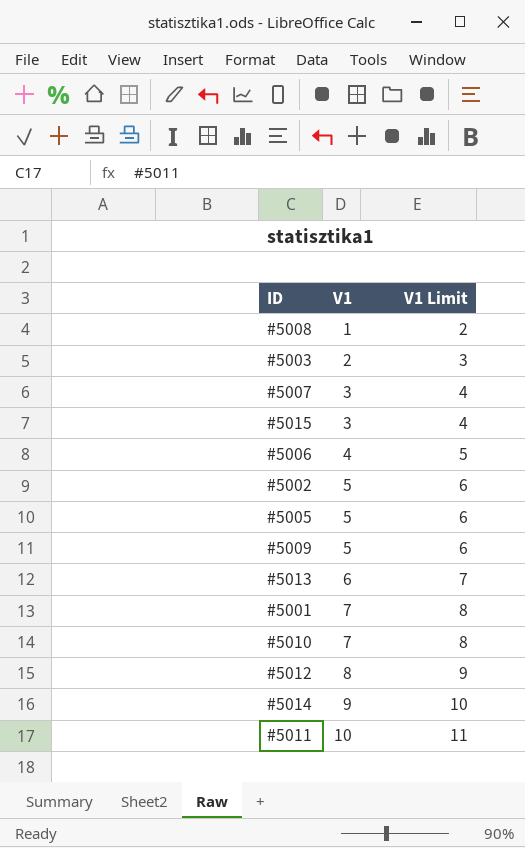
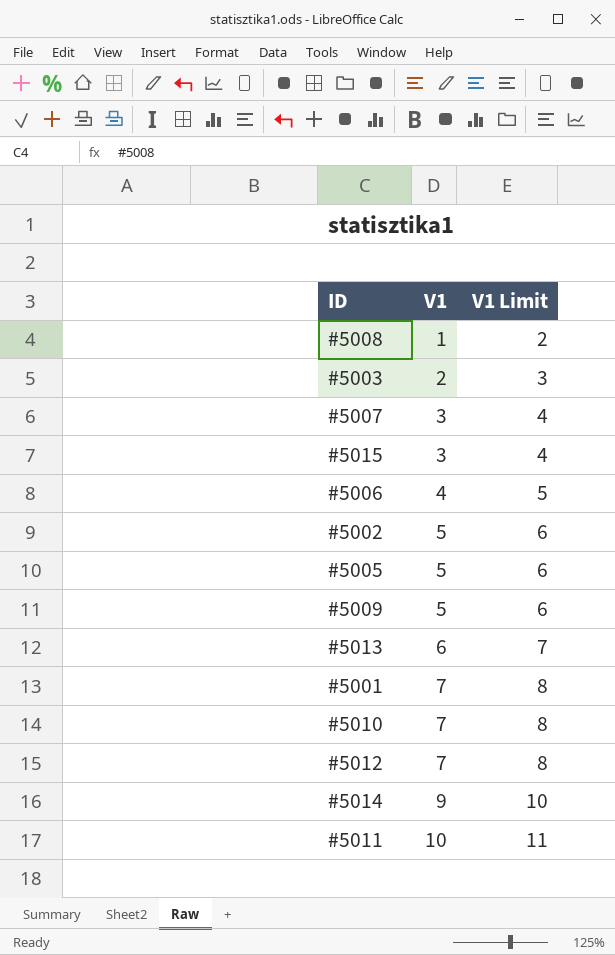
#5012 | V1: 8 -> 7
#5012 | V1 Limit: 9 -> 8

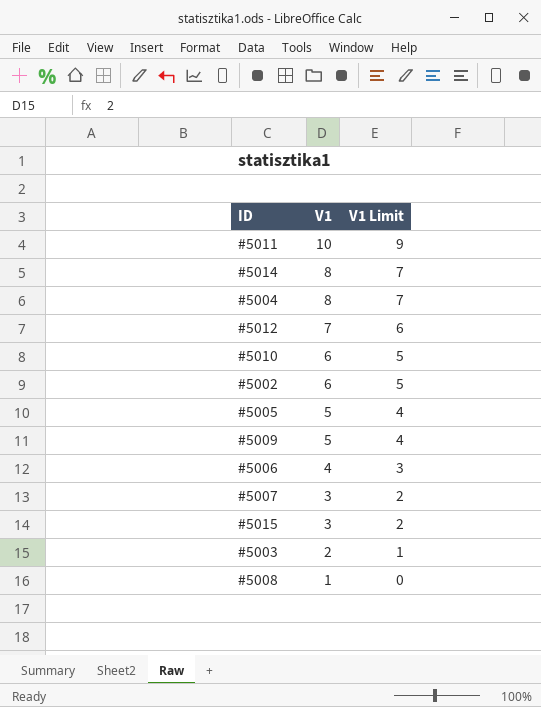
row order: V1 ascending -> V1 descending
column V1 Limit | formula: [V1] + 1 -> [V1] - 1
row #5013: 6 | 7 -> none
row #5001: 7 | 8 -> none
#5014 | V1: 9 -> 8
row #5004: none -> 8 | 7
#5010 | V1: 7 -> 6
#5002 | V1: 5 -> 6

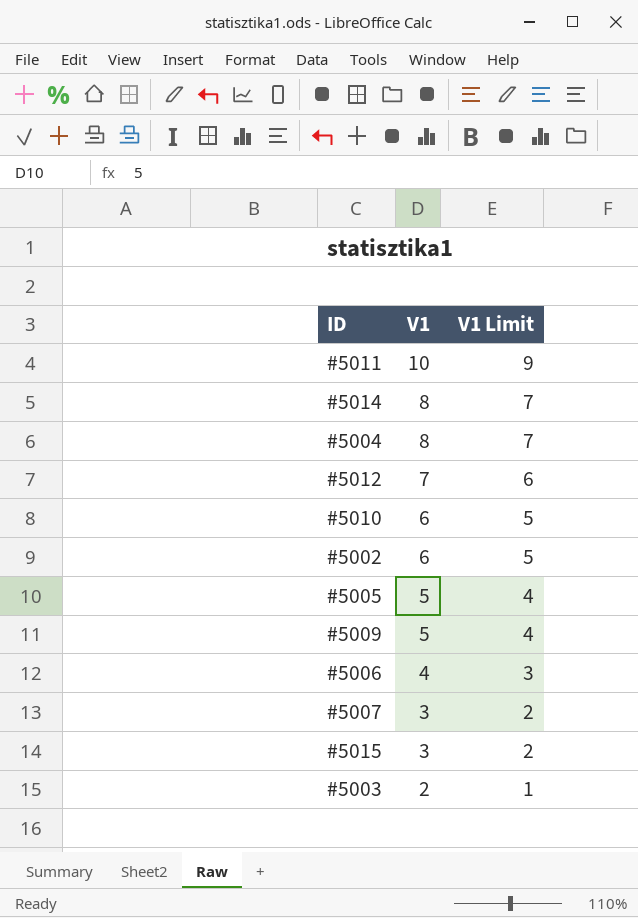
row #5008: 1 | 0 -> none

